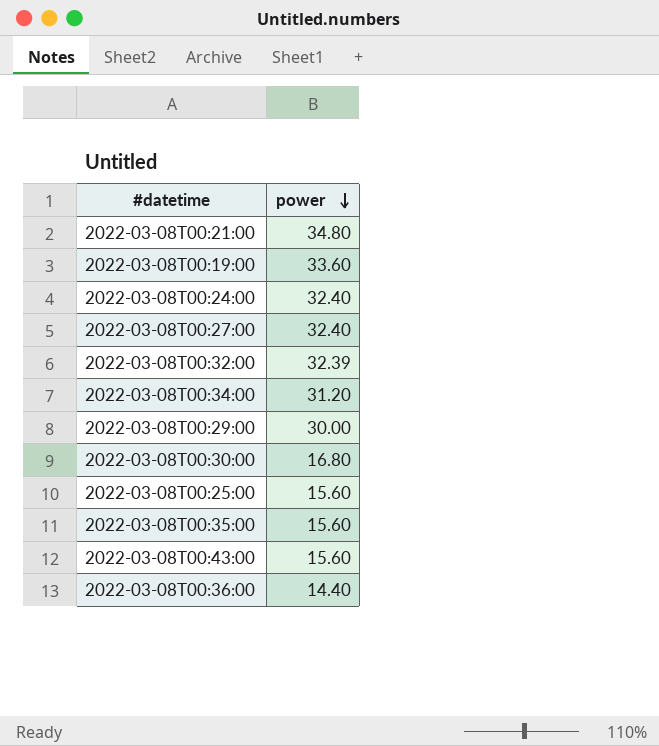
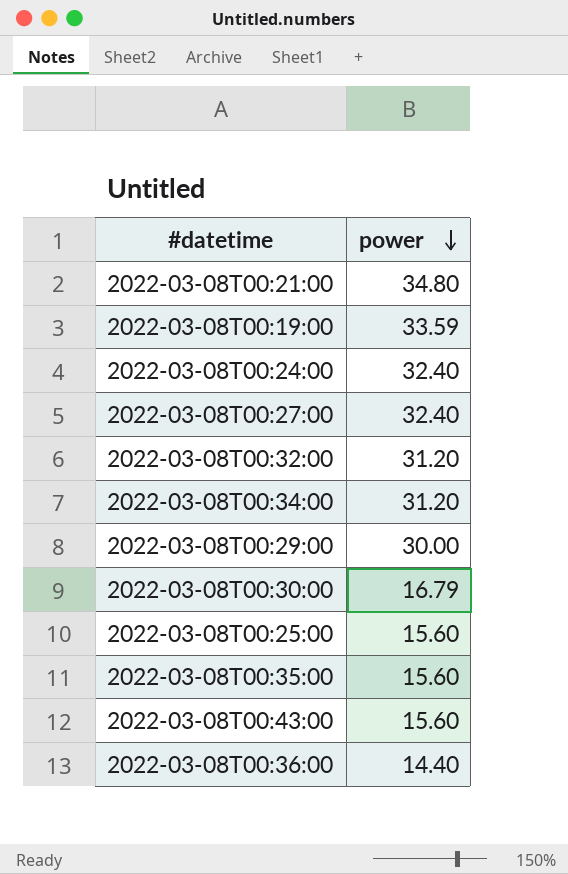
2022-03-08T00:19:00 | power: 33.60 -> 33.59
2022-03-08T00:32:00 | power: 32.39 -> 31.20
2022-03-08T00:30:00 | power: 16.80 -> 16.79

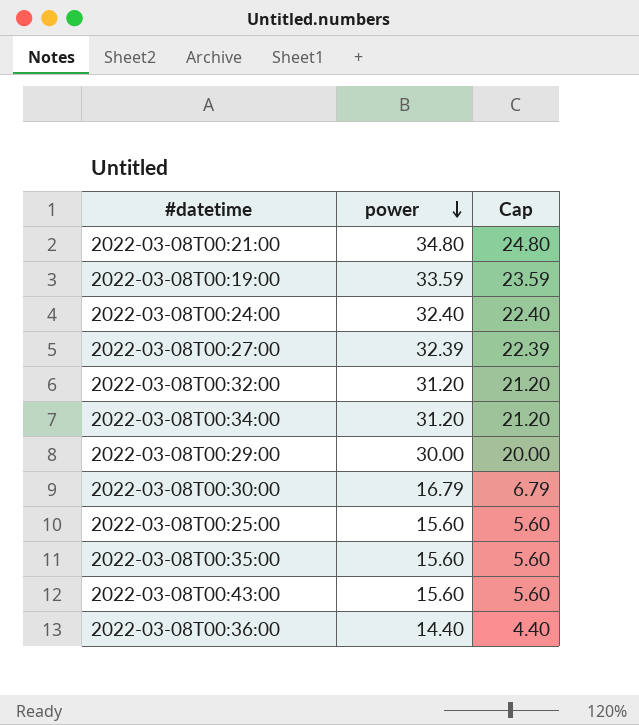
column Cap | formula: none -> [power] - 10
2022-03-08T00:27:00 | power: 32.40 -> 32.39

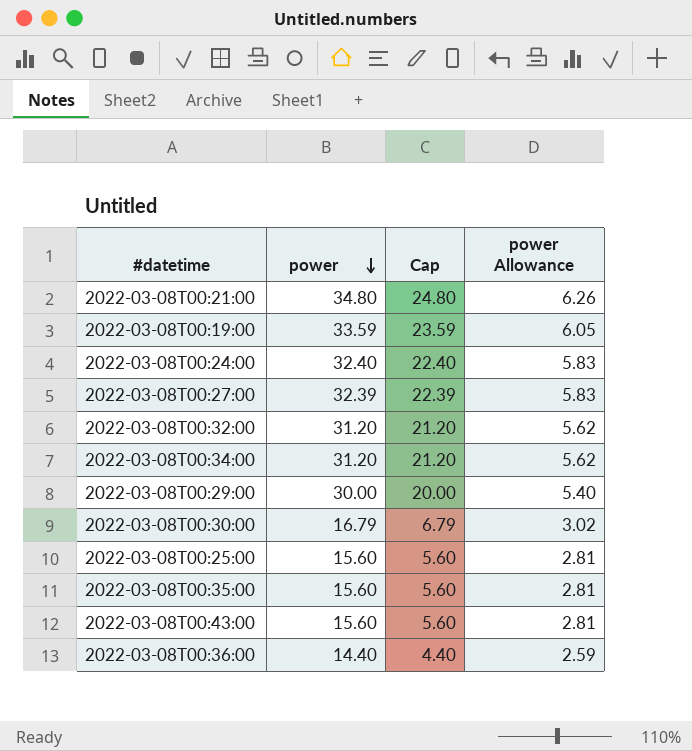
column power Allowance | formula: none -> [power] * 0.18

